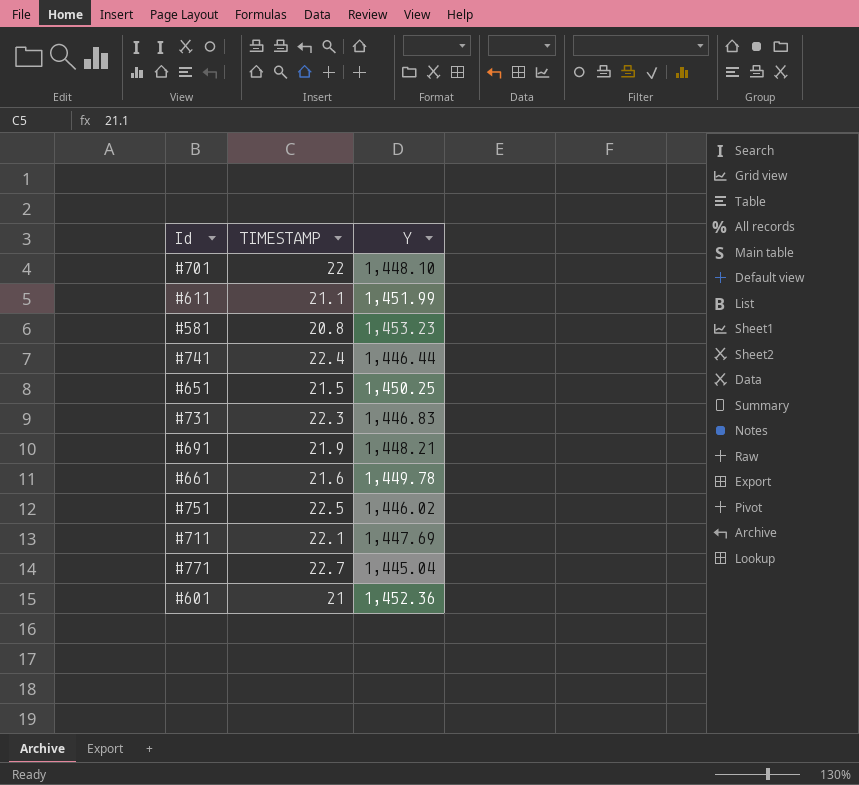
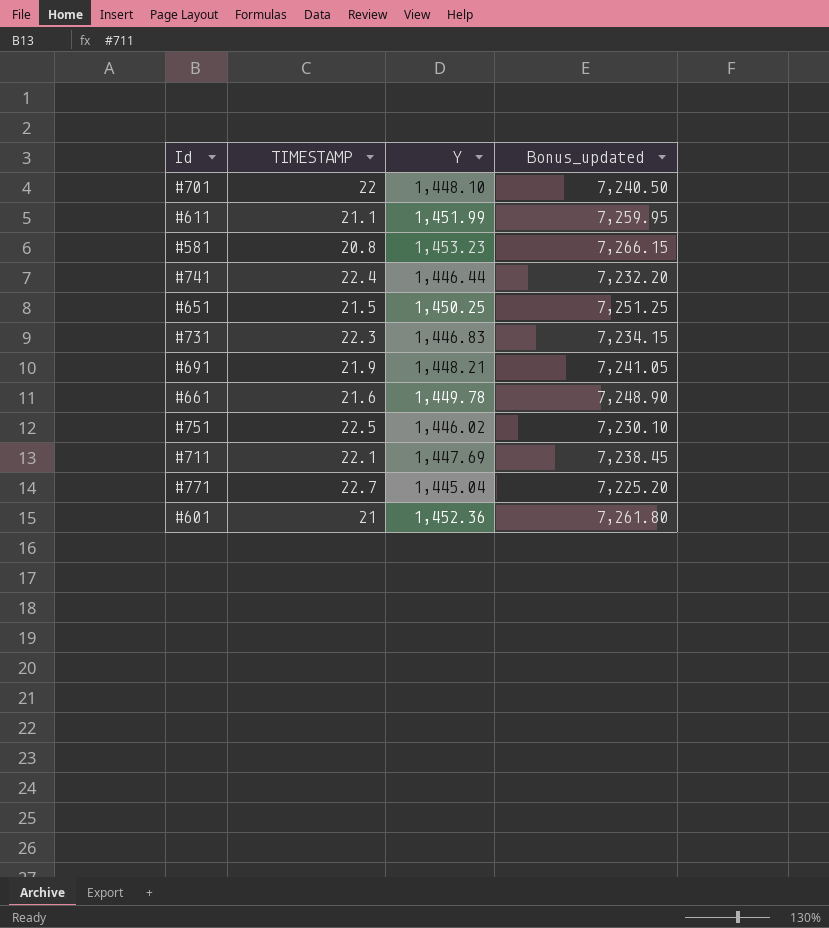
column Bonus_updated | formula: none -> [Y] * 5

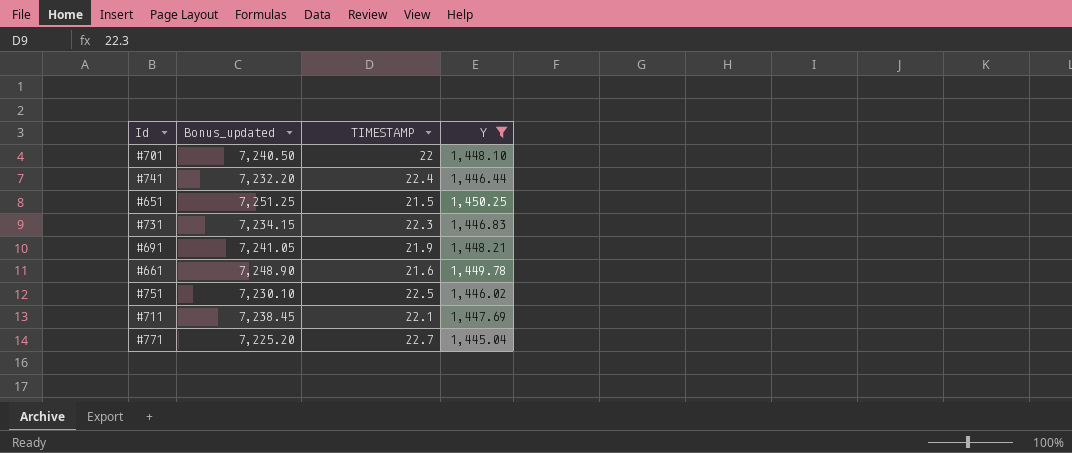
filter: none -> Y <= 1,450.25
column Bonus_updated | position: 4 -> 2

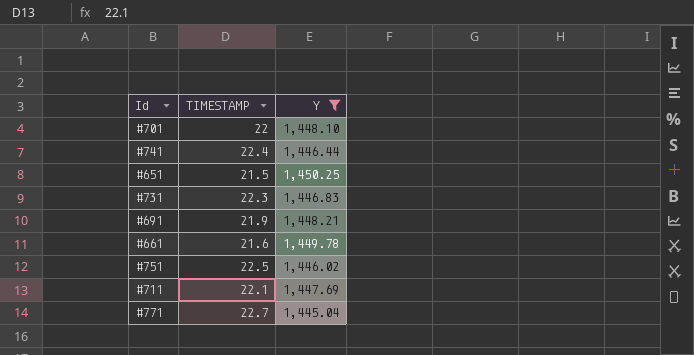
column Bonus_updated | formula: [Y] * 5 -> none

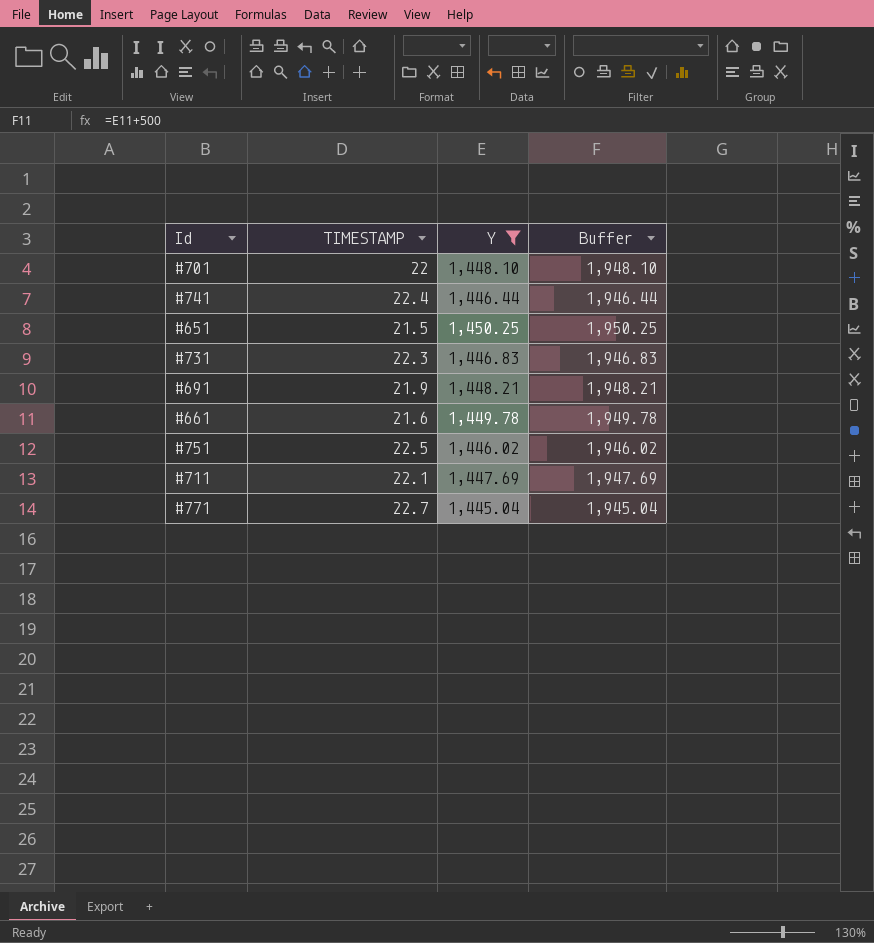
column Buffer | formula: none -> [Y] + 500

